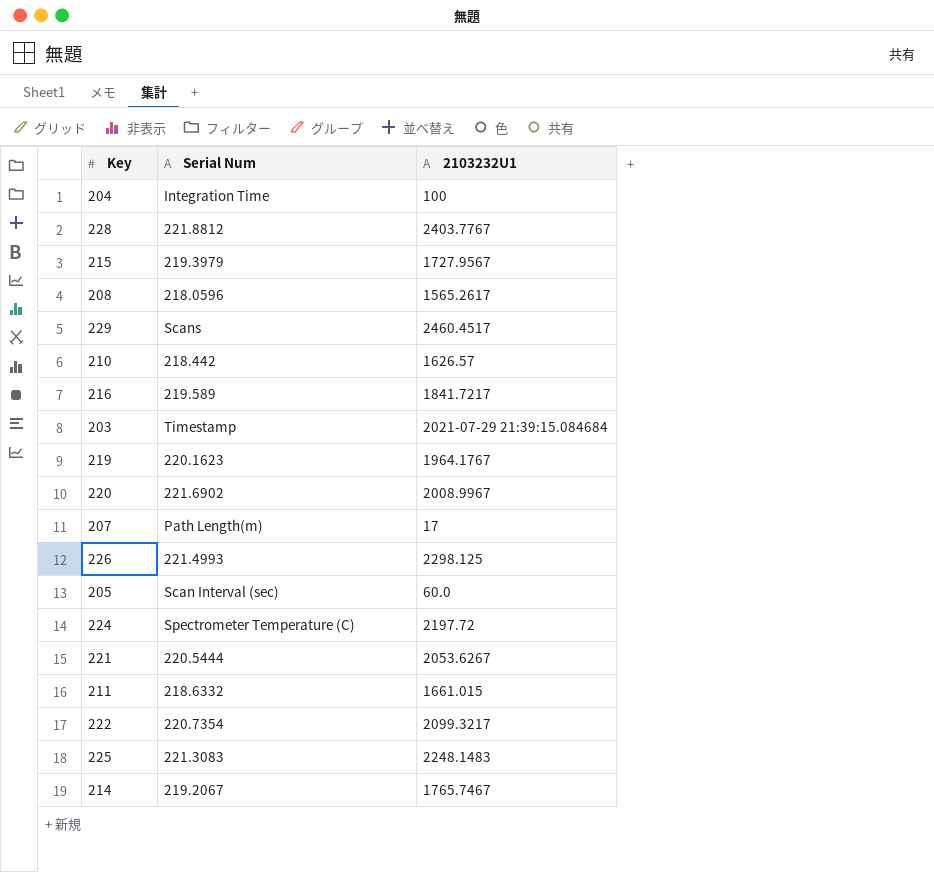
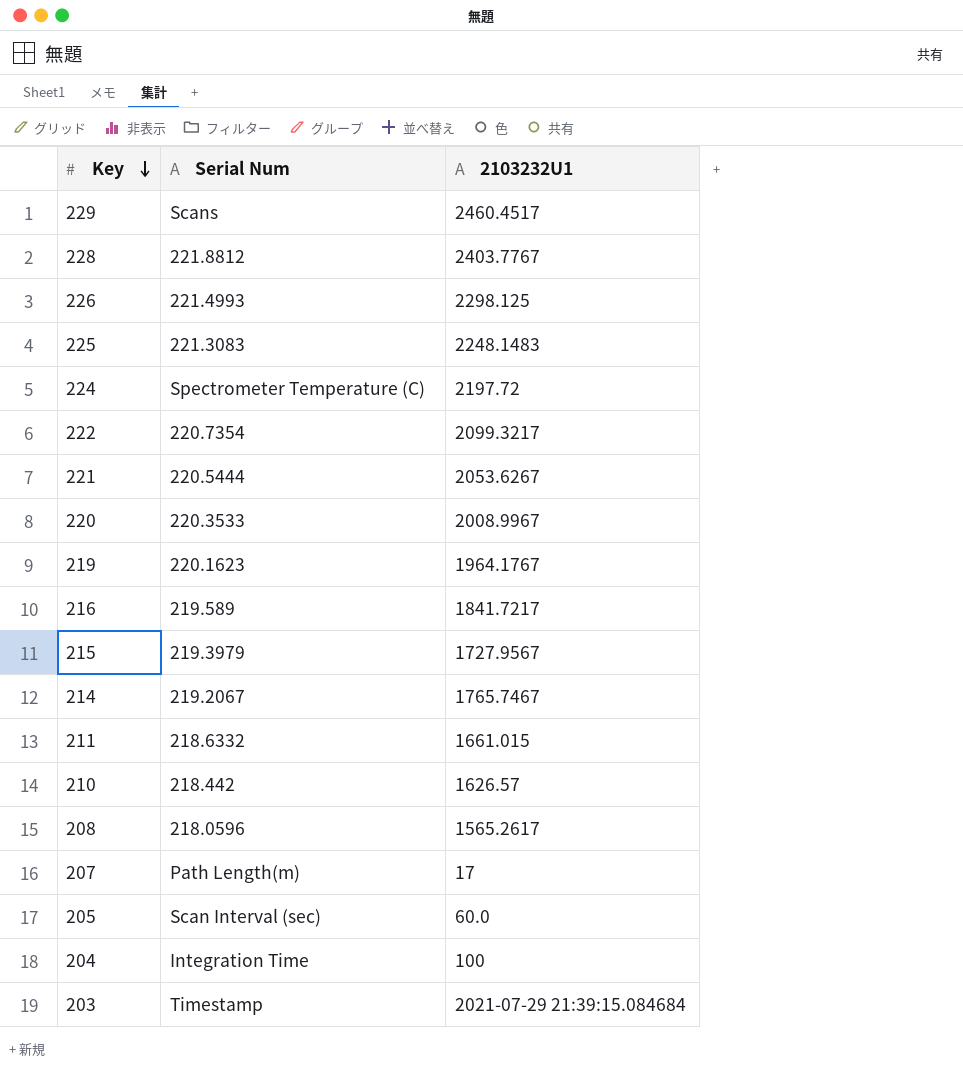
row order: none -> Key descending
220 | Serial Num: 221.6902 -> 220.3533

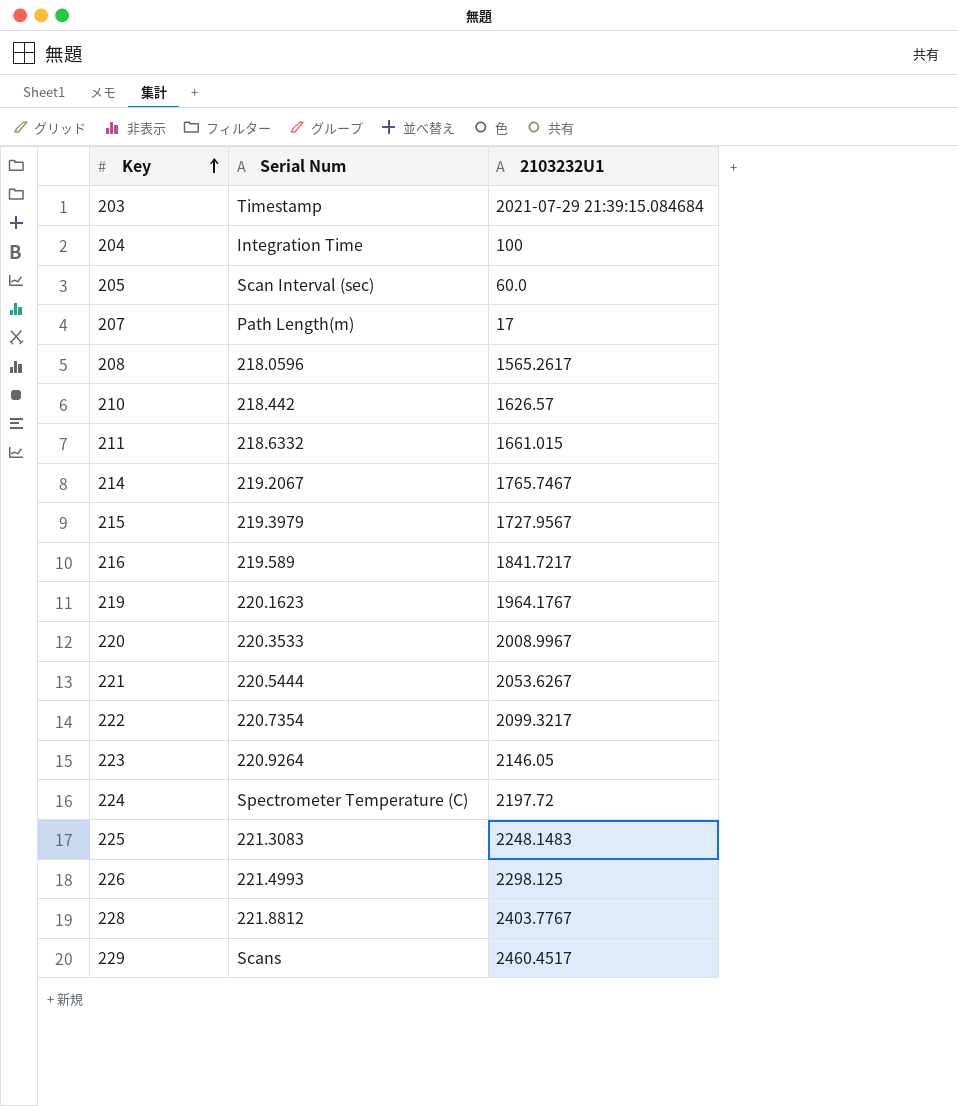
row order: Key descending -> Key ascending
row 223: none -> 220.9264 | 2146.05

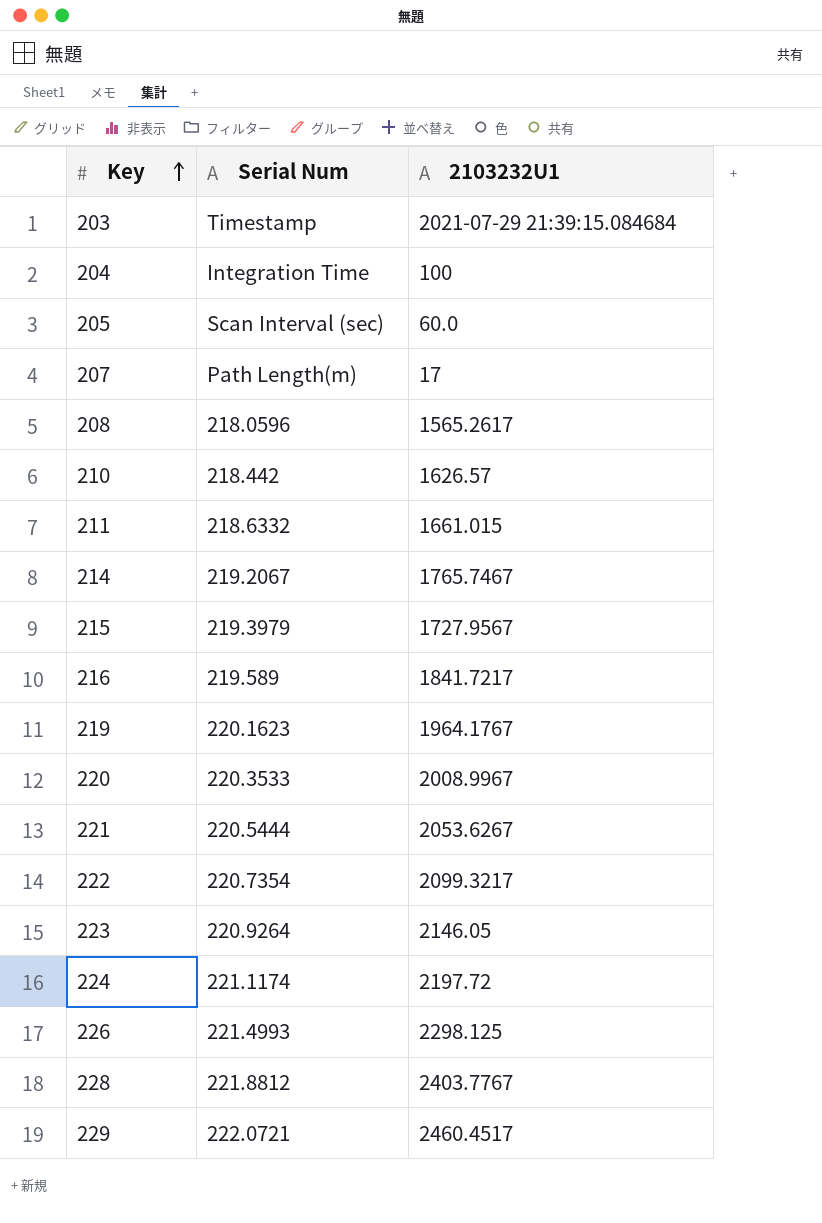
row 225: 221.3083 | 2248.1483 -> none
224 | Serial Num: Spectrometer Temperature (C) -> 221.1174
229 | Serial Num: Scans -> 222.0721

